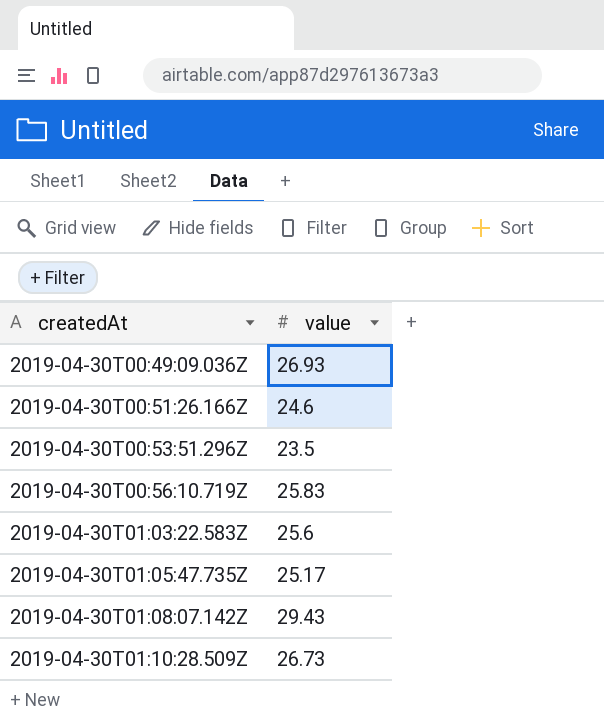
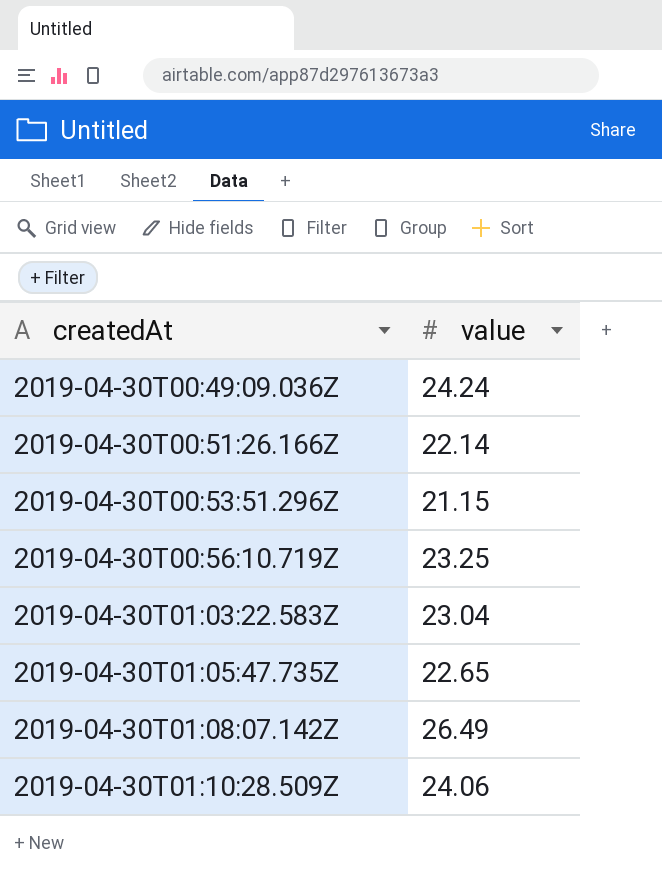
2019-04-30T00:49:09.036Z | value: 26.93 -> 24.24
2019-04-30T00:51:26.166Z | value: 24.6 -> 22.14
2019-04-30T00:53:51.296Z | value: 23.5 -> 21.15
2019-04-30T00:56:10.719Z | value: 25.83 -> 23.25
2019-04-30T01:03:22.583Z | value: 25.6 -> 23.04
2019-04-30T01:05:47.735Z | value: 25.17 -> 22.65
2019-04-30T01:08:07.142Z | value: 29.43 -> 26.49
2019-04-30T01:10:28.509Z | value: 26.73 -> 24.06

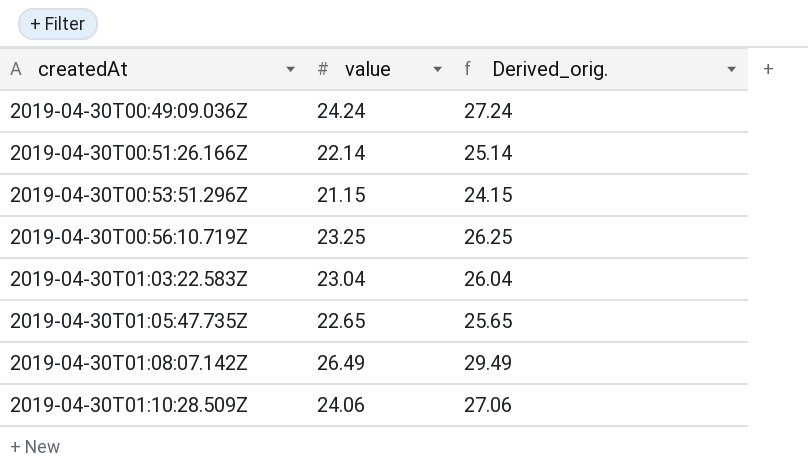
column Derived_orig. | formula: none -> [value] + 3

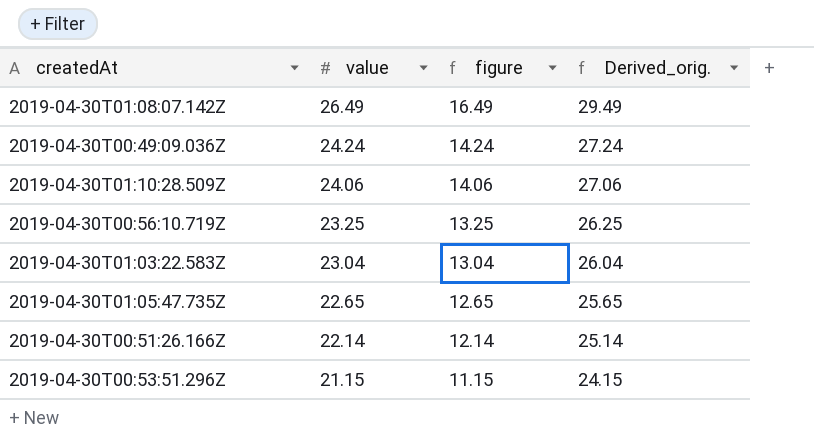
row order: createdAt ascending -> value descending
column figure | formula: none -> [value] - 10

